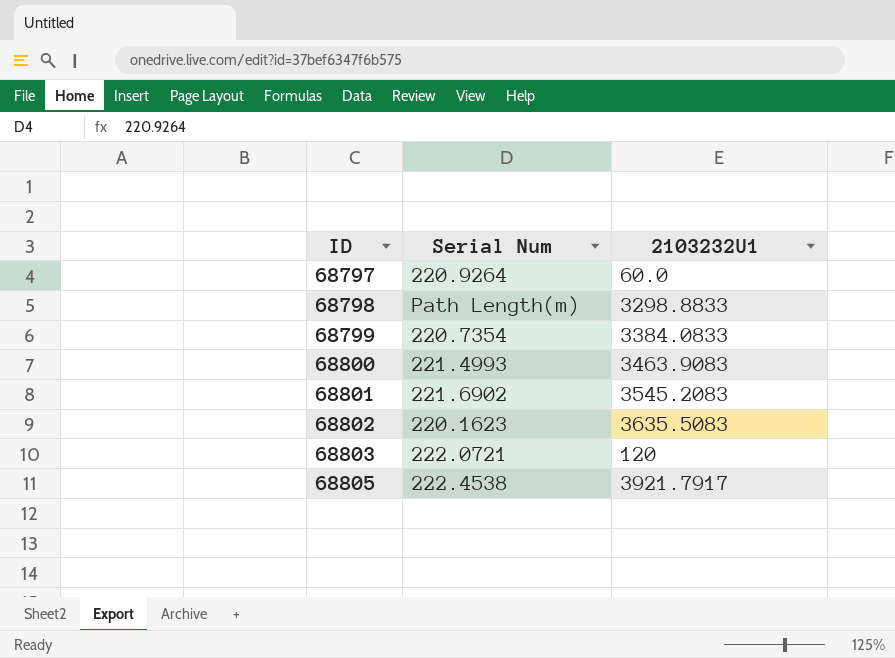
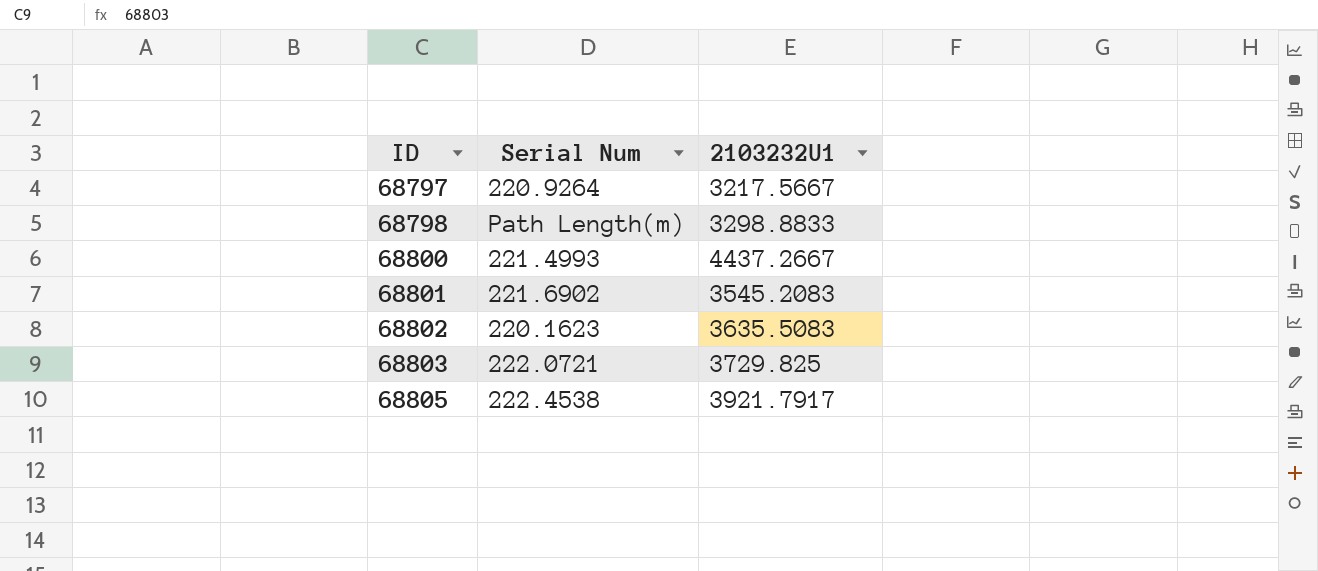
row 68799: 220.7354 | 3384.0833 -> none
68797 | 2103232U1: 60.0 -> 3217.5667
68800 | 2103232U1: 3463.9083 -> 4437.2667
68803 | 2103232U1: 120 -> 3729.825

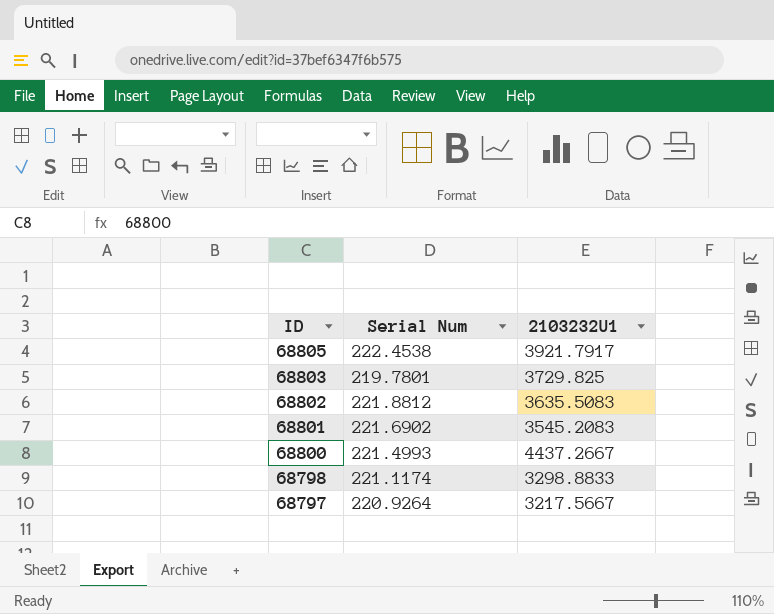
row order: ID ascending -> ID descending
68803 | Serial Num: 222.0721 -> 219.7801
68802 | Serial Num: 220.1623 -> 221.8812
68798 | Serial Num: Path Length(m) -> 221.1174

